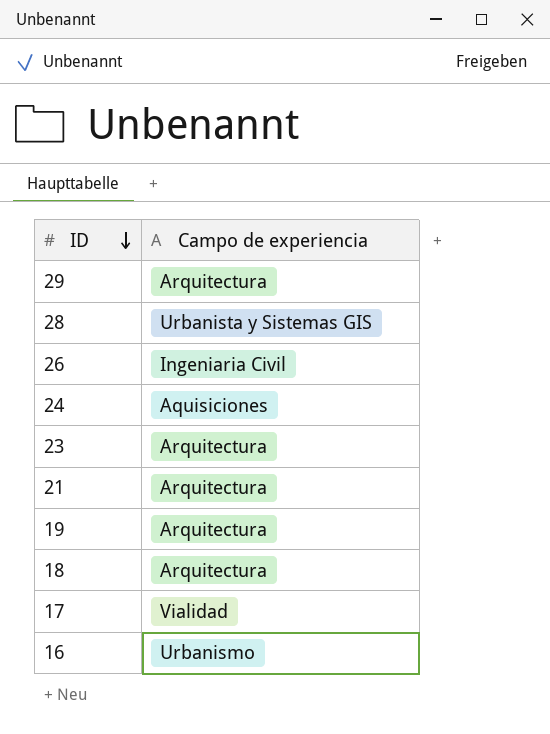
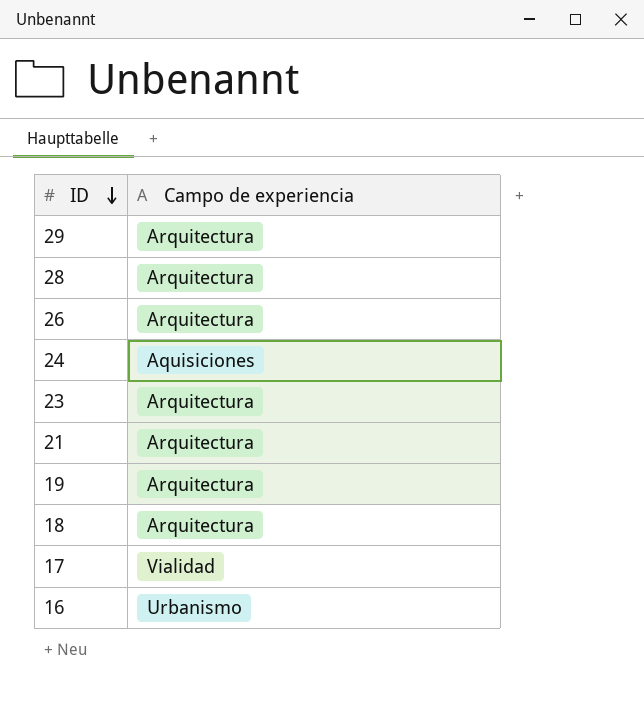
28 | Campo de experiencia: Urbanista y Sistemas GIS -> Arquitectura
26 | Campo de experiencia: Ingeniaria Civil -> Arquitectura

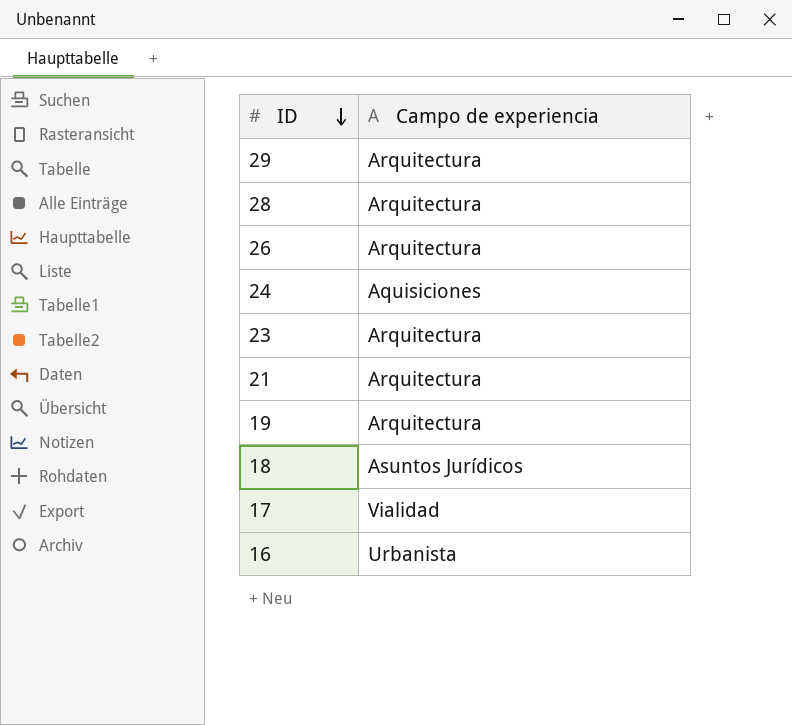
18 | Campo de experiencia: Arquitectura -> Asuntos Jurídicos
16 | Campo de experiencia: Urbanismo -> Urbanista

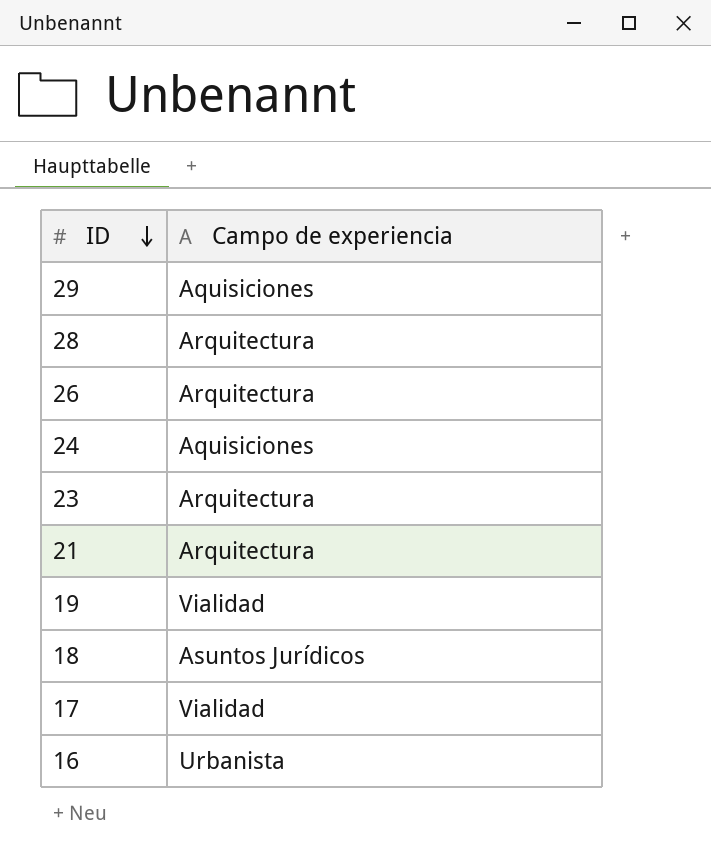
29 | Campo de experiencia: Arquitectura -> Aquisiciones
19 | Campo de experiencia: Arquitectura -> Vialidad

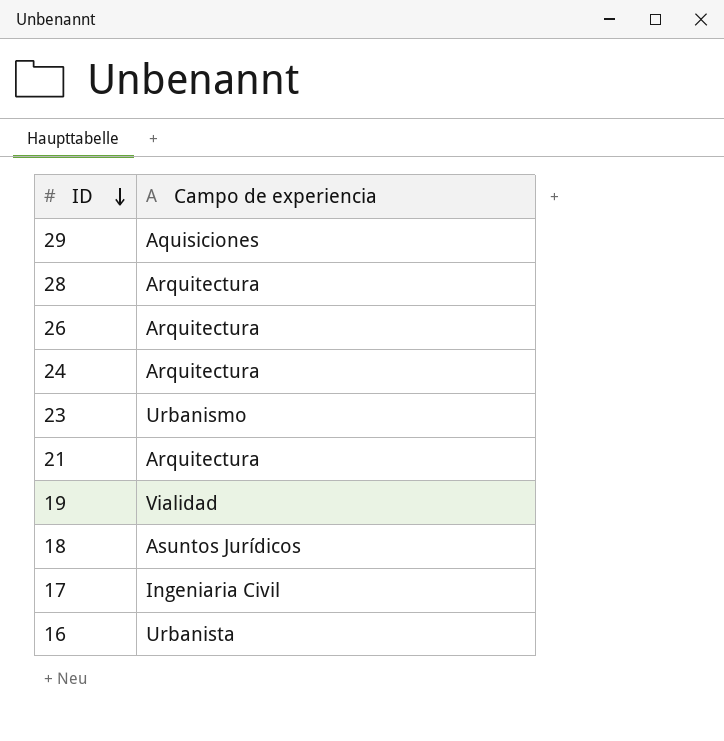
24 | Campo de experiencia: Aquisiciones -> Arquitectura
23 | Campo de experiencia: Arquitectura -> Urbanismo
17 | Campo de experiencia: Vialidad -> Ingeniaria Civil

